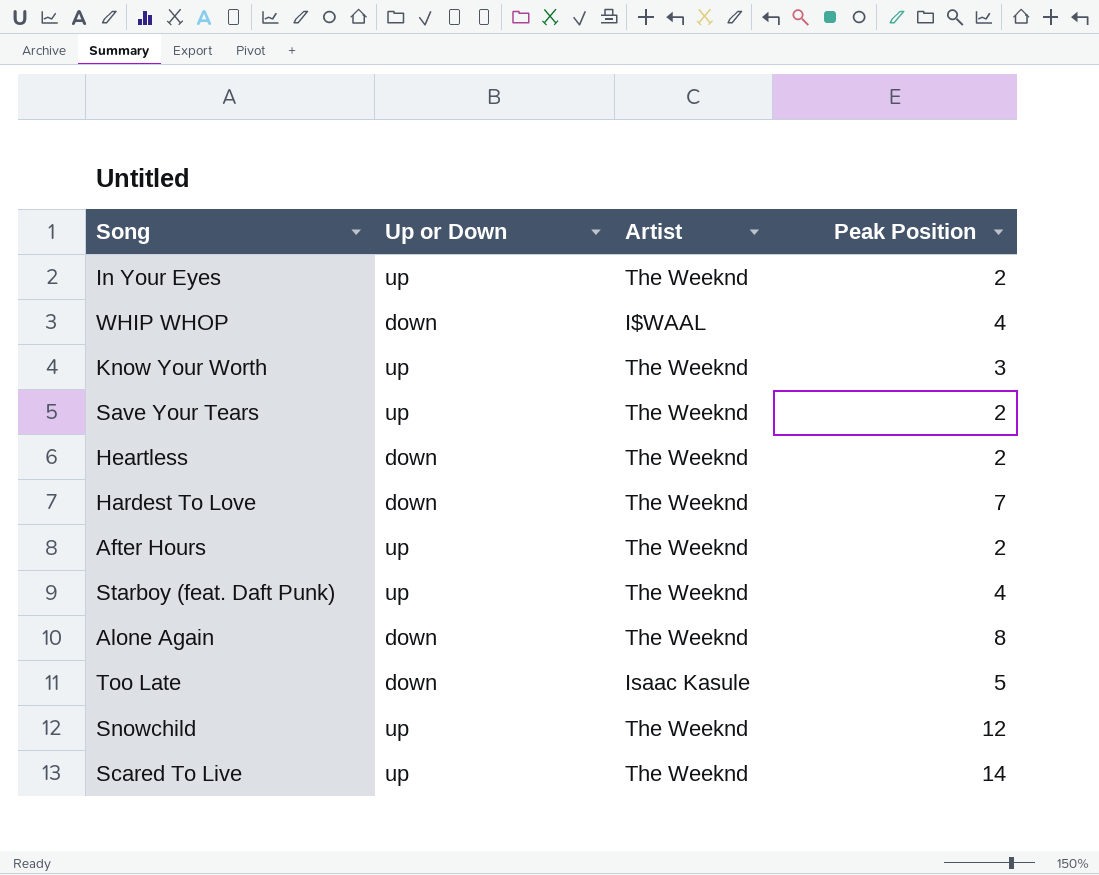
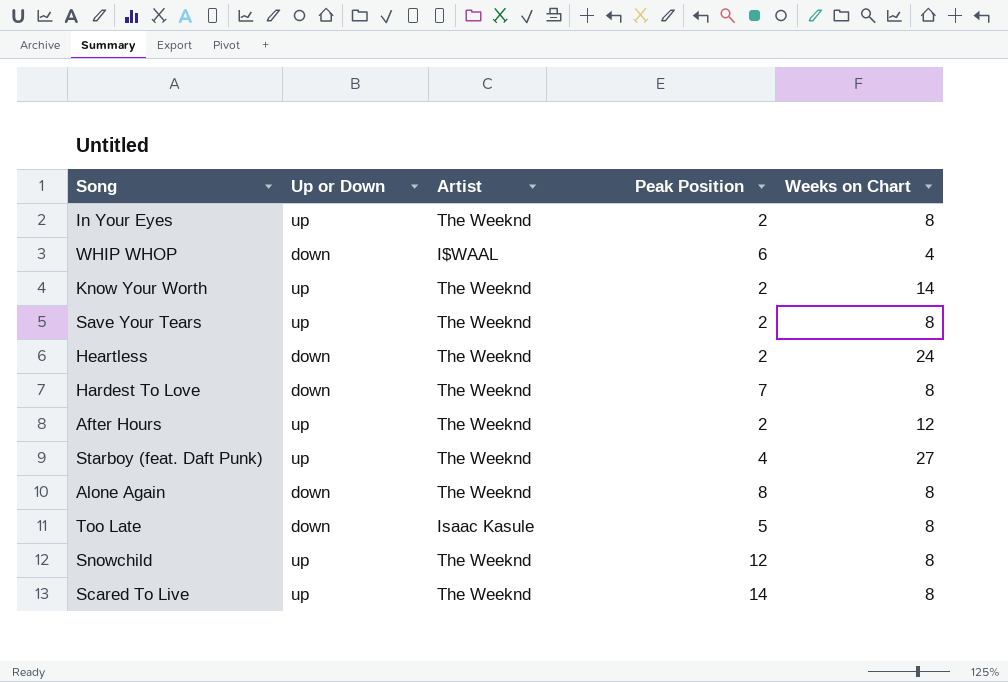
column Weeks on Chart | position: none -> 5
WHIP WHOP | Peak Position: 4 -> 6
Know Your Worth | Peak Position: 3 -> 2

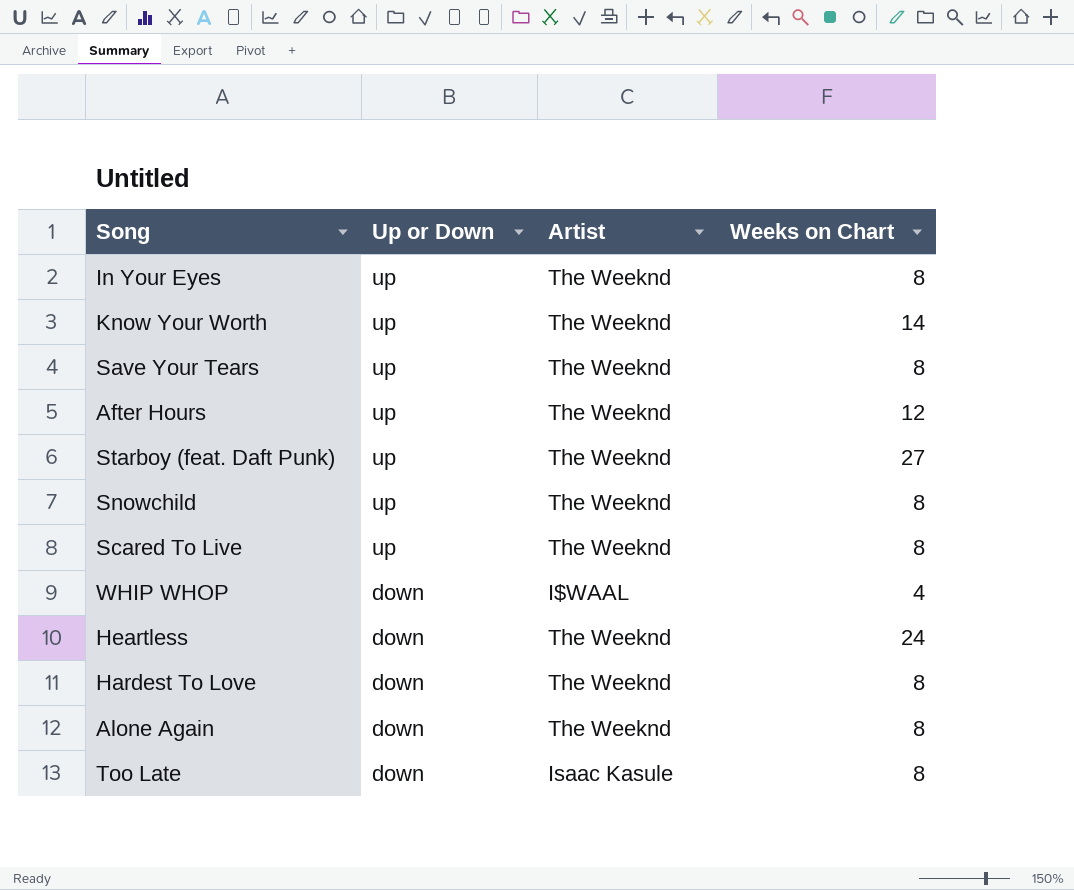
row order: none -> Up or Down descending
column Peak Position | position: 4 -> none

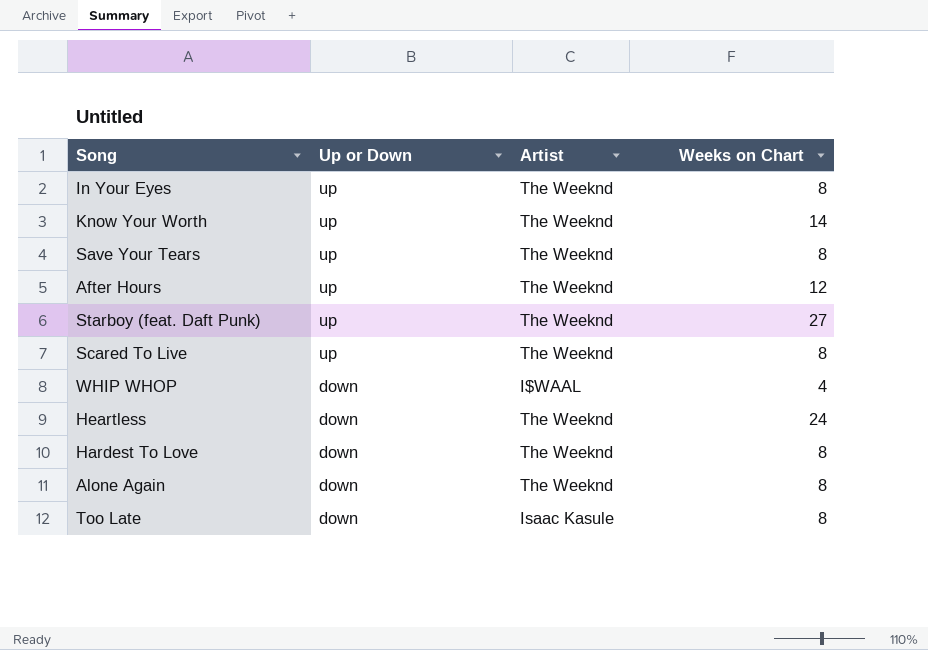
row Snowchild: up | The Weeknd | 8 -> none

